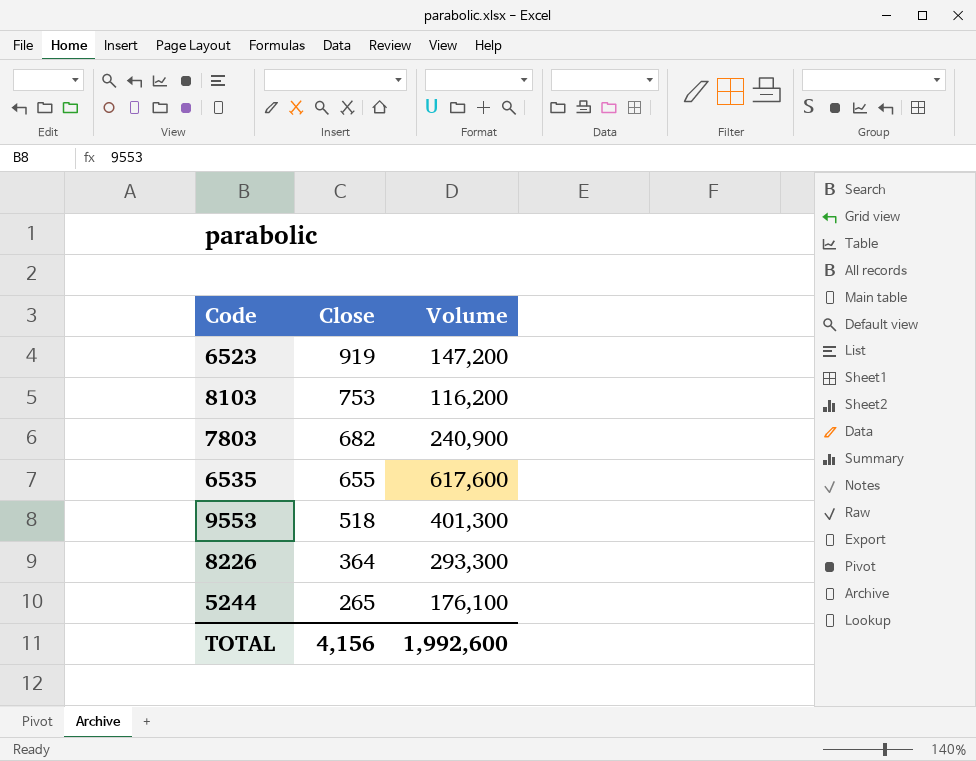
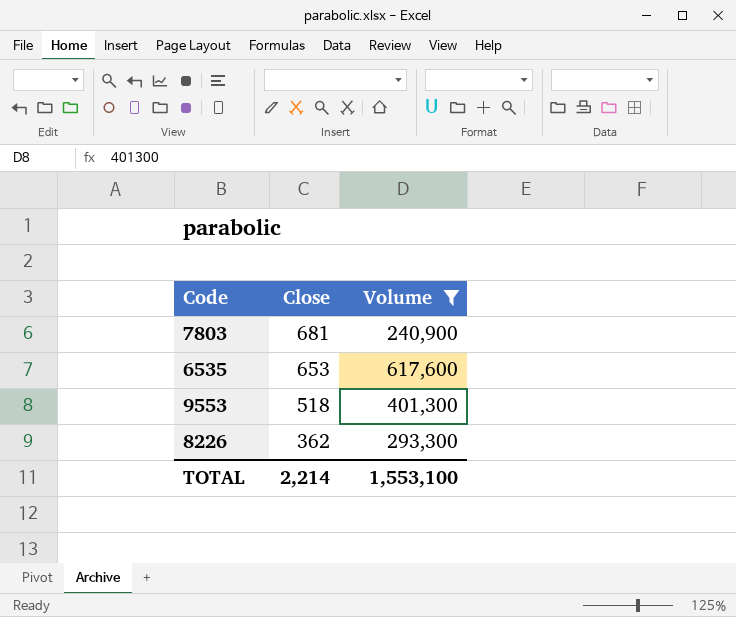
filter: none -> Volume >= 240,900
7803 | Close: 682 -> 681
6535 | Close: 655 -> 653
8226 | Close: 364 -> 362
TOTAL | Close: 4,156 -> 2,214
TOTAL | Volume: 1,992,600 -> 1,553,100

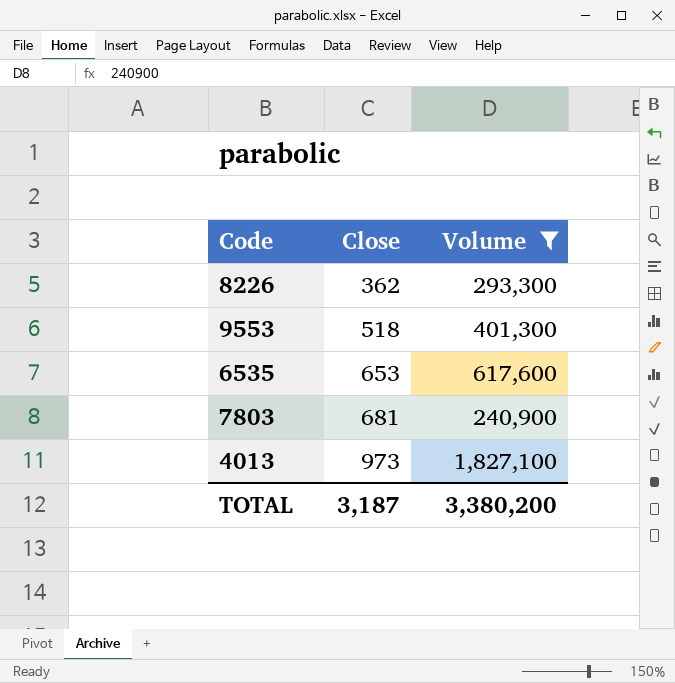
row order: Close descending -> Close ascending
row 4013: none -> 973 | 1,827,100
TOTAL | Close: 2,214 -> 3,187
TOTAL | Volume: 1,553,100 -> 3,380,200

